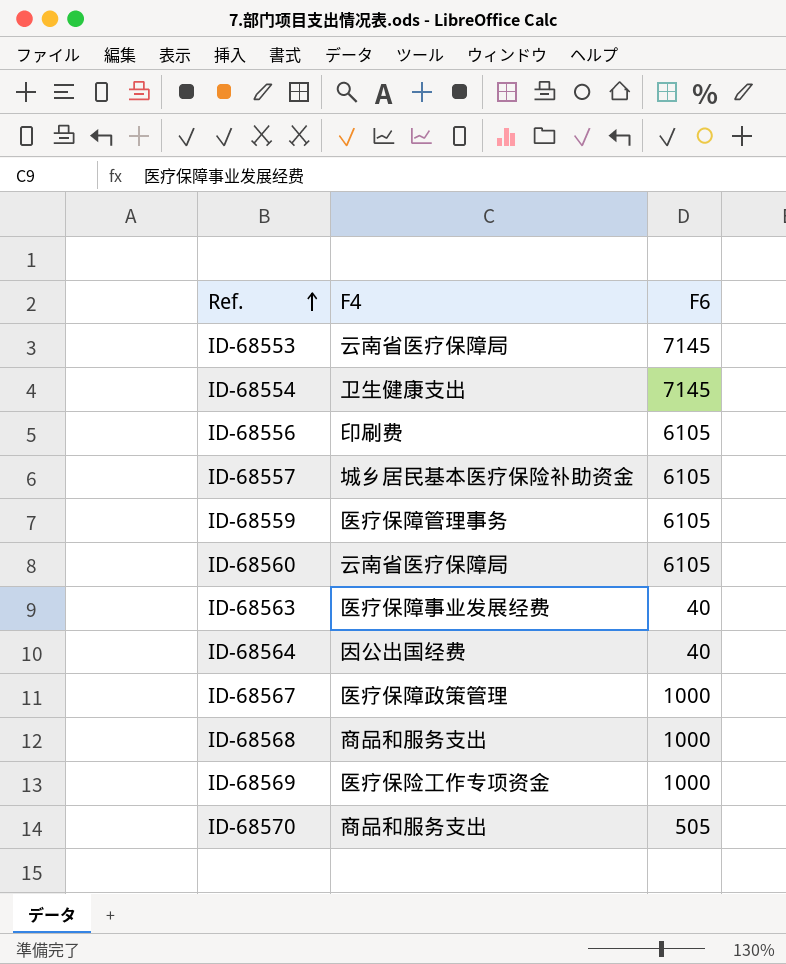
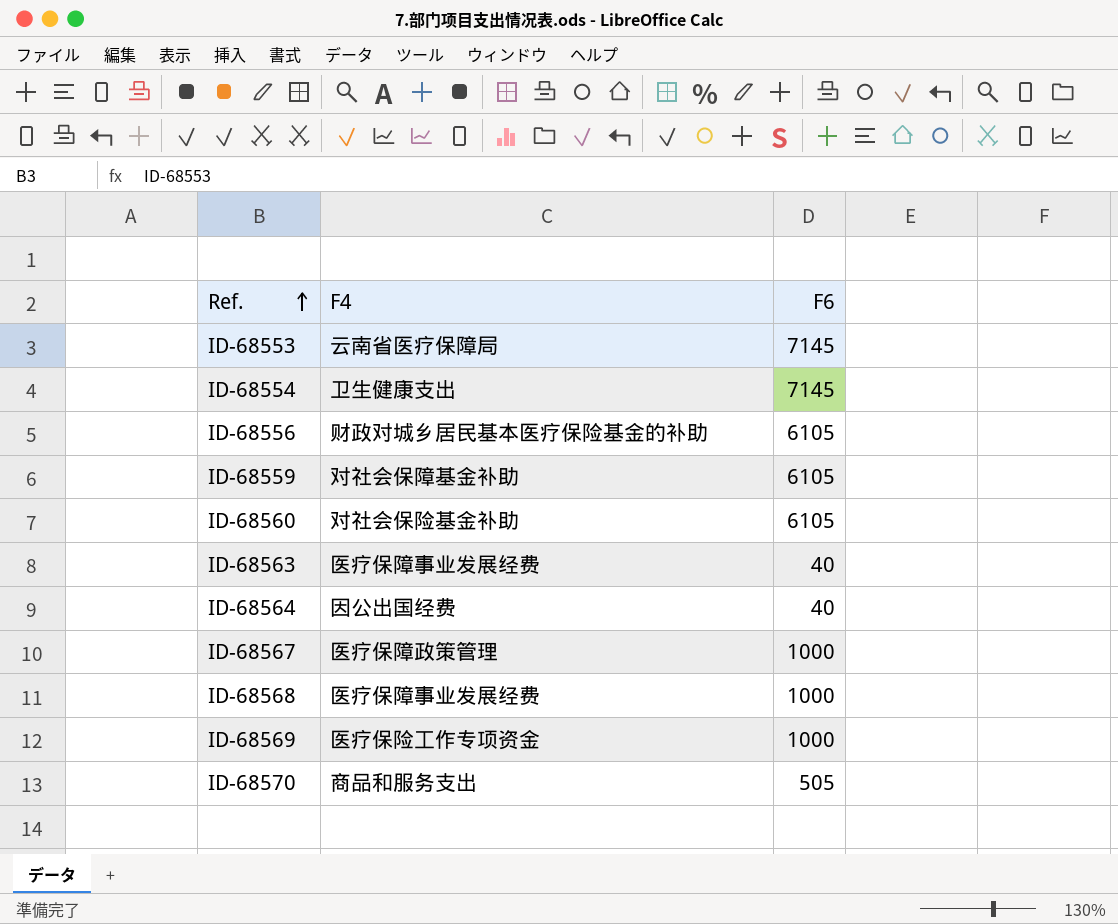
row ID-68557: 城乡居民基本医疗保险补助资金 | 6105 -> none
ID-68556 | F4: 印刷费 -> 财政对城乡居民基本医疗保险基金的补助
ID-68559 | F4: 医疗保障管理事务 -> 对社会保障基金补助
ID-68560 | F4: 云南省医疗保障局 -> 对社会保险基金补助
ID-68568 | F4: 商品和服务支出 -> 医疗保障事业发展经费

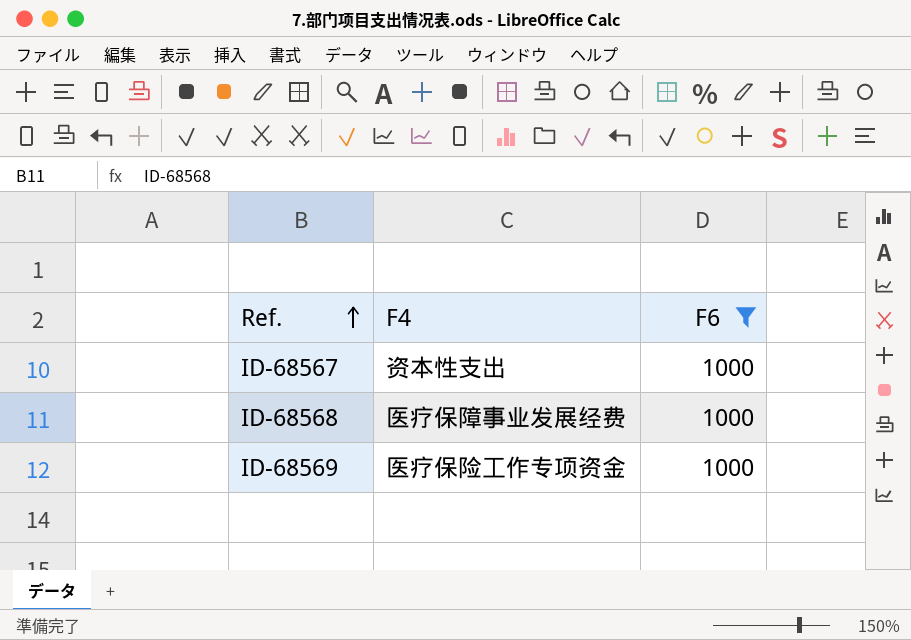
filter: none -> F6 = 1000
ID-68567 | F4: 医疗保障政策管理 -> 资本性支出

